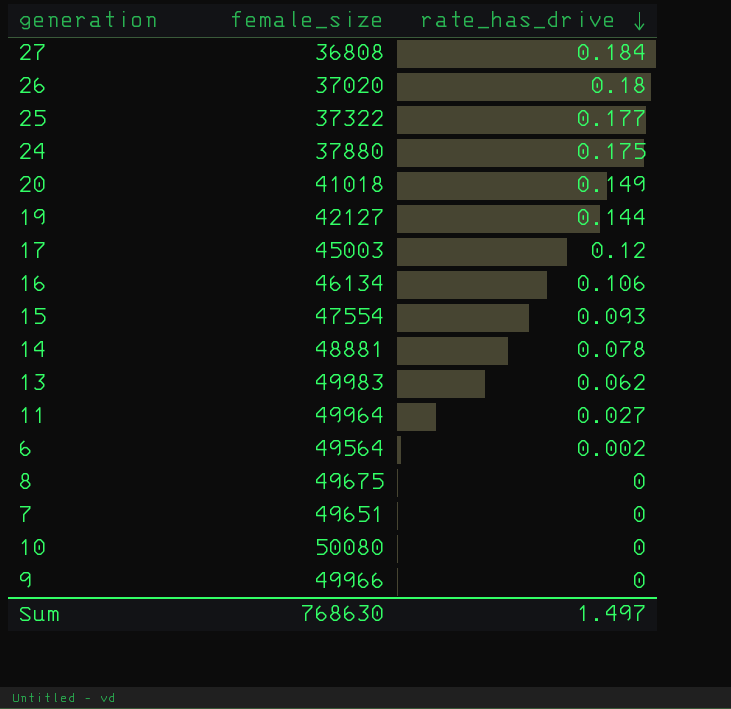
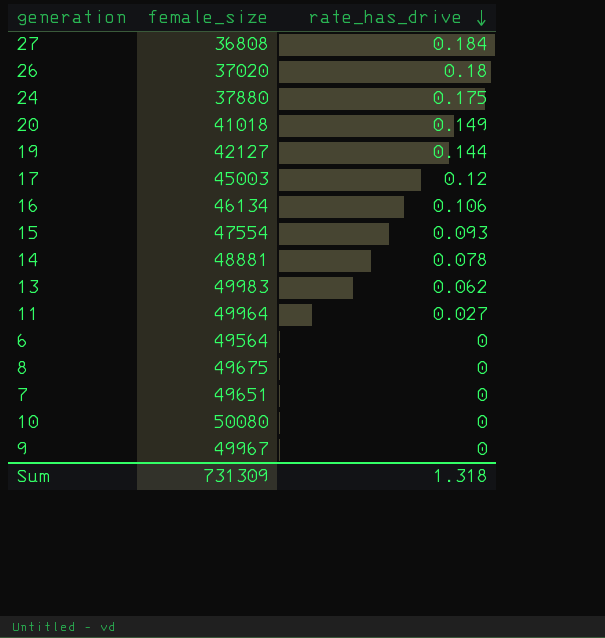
row 25: 37322 | 0.177 -> none
6 | rate_has_drive: 0.002 -> 0
9 | female_size: 49966 -> 49967
Sum | female_size: 768630 -> 731309
Sum | rate_has_drive: 1.497 -> 1.318

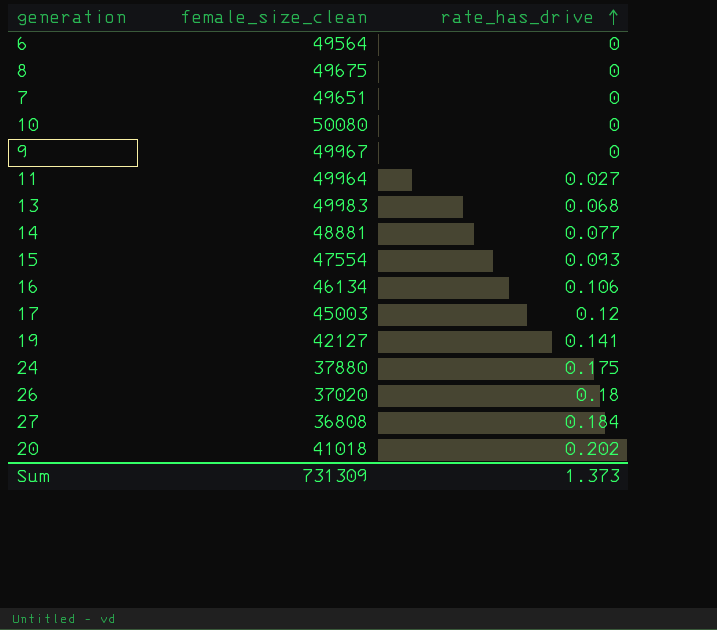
row order: rate_has_drive descending -> rate_has_drive ascending
column name: female_size -> female_size_clean
13 | rate_has_drive: 0.062 -> 0.068
14 | rate_has_drive: 0.078 -> 0.077
19 | rate_has_drive: 0.144 -> 0.141
20 | rate_has_drive: 0.149 -> 0.202
Sum | rate_has_drive: 1.318 -> 1.373

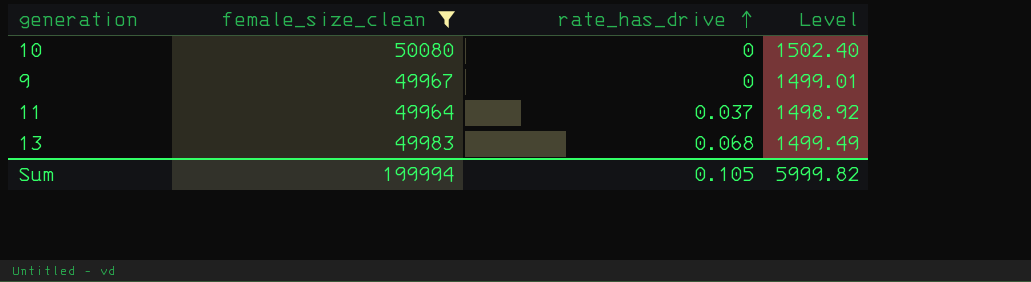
filter: none -> female_size_clean >= 49964
column Level | formula: none -> [female_size_clean] * 0.03
11 | rate_has_drive: 0.027 -> 0.037
Sum | female_size_clean: 731309 -> 199994
Sum | rate_has_drive: 1.373 -> 0.105

